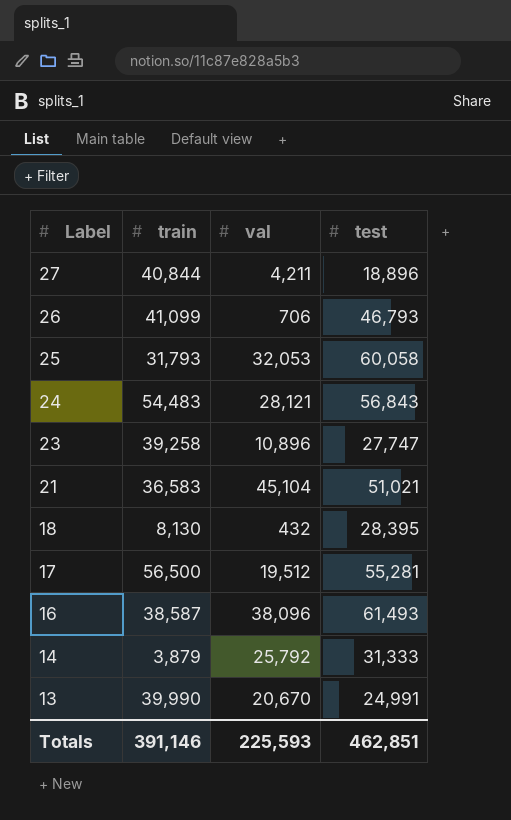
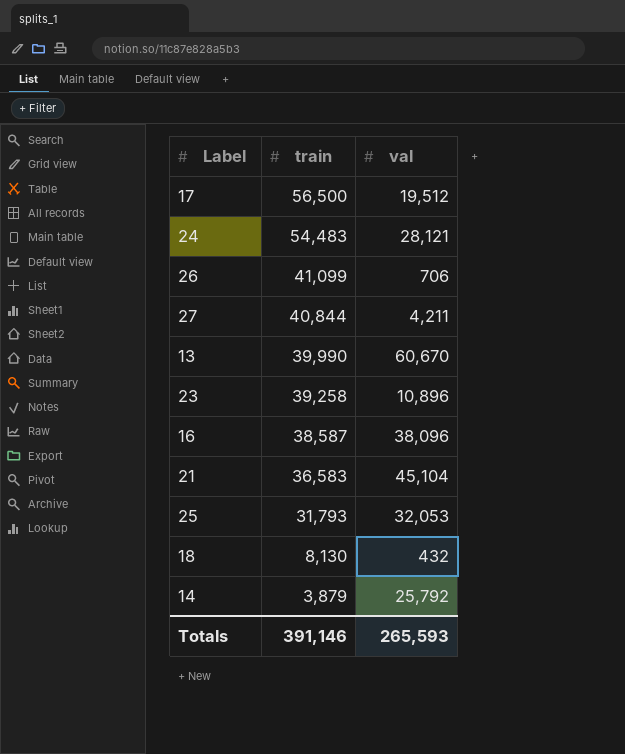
row order: Label descending -> train descending
column test | position: 4 -> none
13 | val: 20,670 -> 60,670
Totals | val: 225,593 -> 265,593

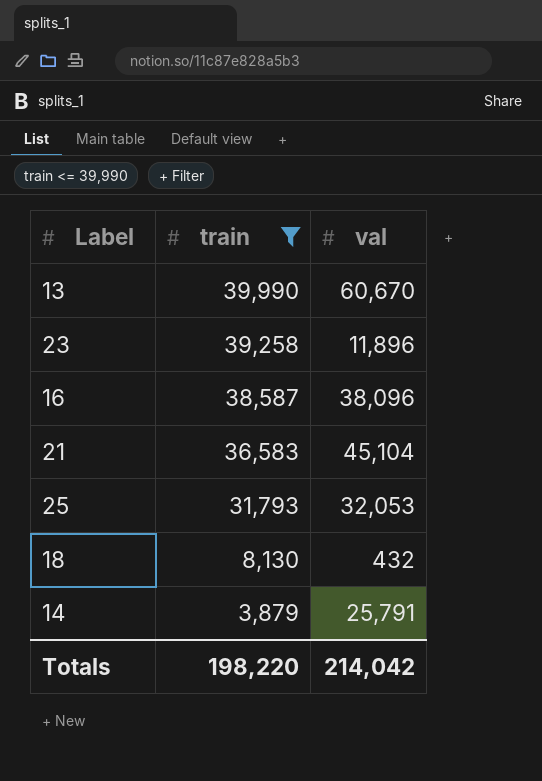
filter: none -> train <= 39,990
23 | val: 10,896 -> 11,896
14 | val: 25,792 -> 25,791
Totals | train: 391,146 -> 198,220
Totals | val: 265,593 -> 214,042

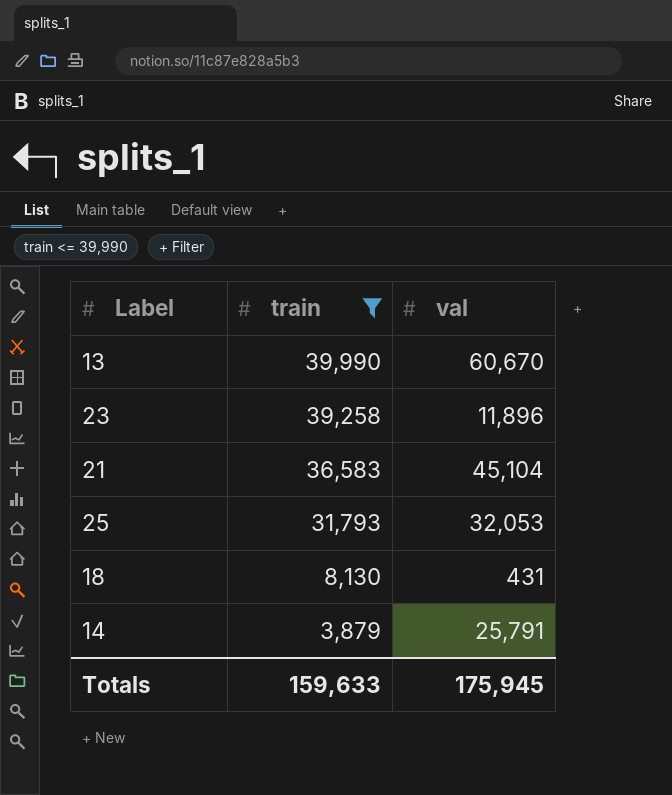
row 16: 38,587 | 38,096 -> none
18 | val: 432 -> 431
Totals | train: 198,220 -> 159,633
Totals | val: 214,042 -> 175,945

